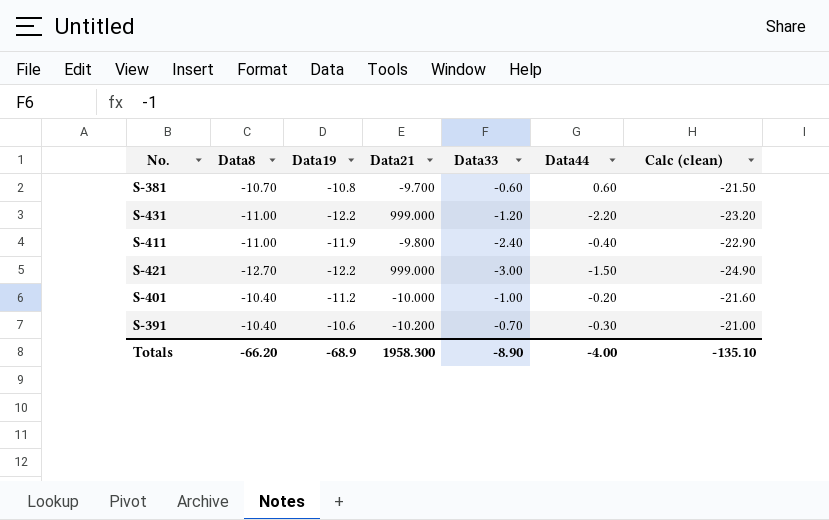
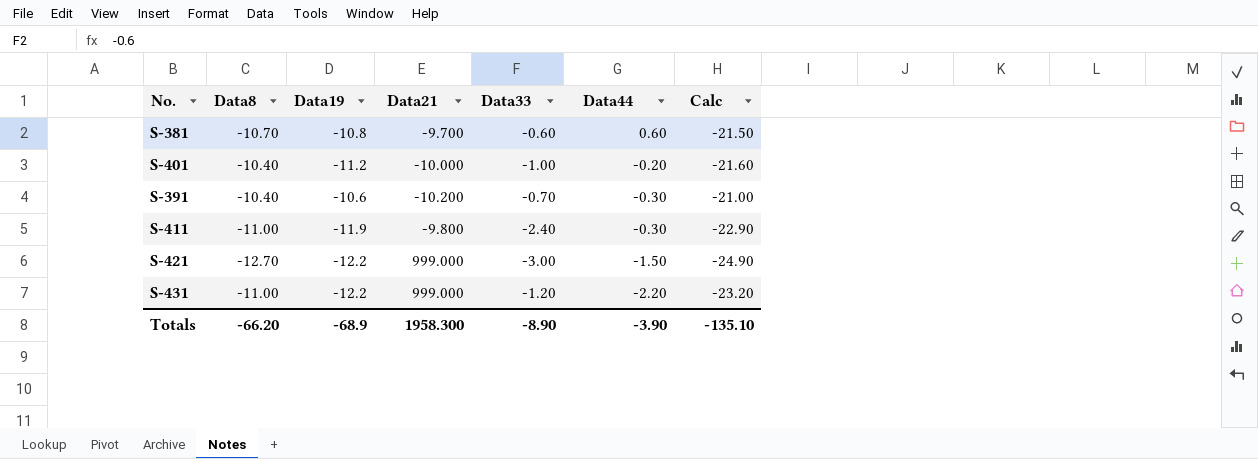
row order: none -> Data44 descending
column name: Calc (clean) -> Calc
S-411 | Data44: -0.40 -> -0.30
Totals | Data44: -4.00 -> -3.90

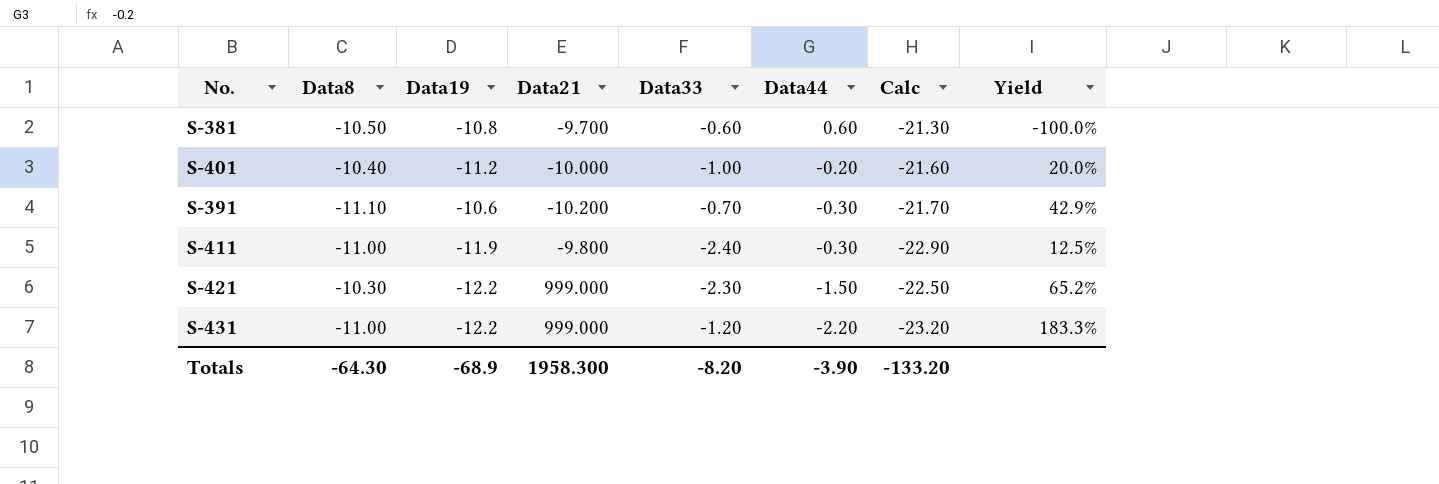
column Yield | formula: none -> [Data44] / [Data33]
S-381 | Data8: -10.70 -> -10.50
S-381 | Calc: -21.50 -> -21.30
S-391 | Data8: -10.40 -> -11.10
S-391 | Calc: -21.00 -> -21.70
S-421 | Data8: -12.70 -> -10.30
S-421 | Data33: -3.00 -> -2.30
S-421 | Calc: -24.90 -> -22.50
Totals | Data8: -66.20 -> -64.30
Totals | Data33: -8.90 -> -8.20
Totals | Calc: -135.10 -> -133.20

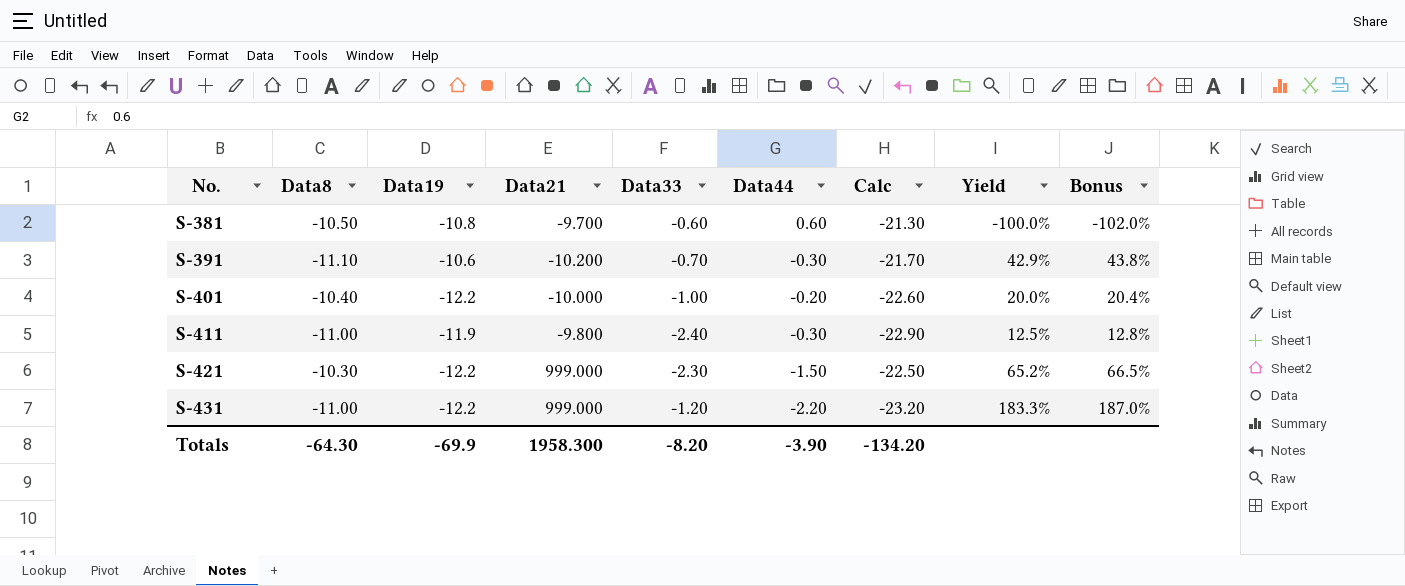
row order: Data44 descending -> No. ascending
column Bonus | formula: none -> [Yield] * 1.02
S-401 | Data19: -11.2 -> -12.2
S-401 | Calc: -21.60 -> -22.60
Totals | Data19: -68.9 -> -69.9
Totals | Calc: -133.20 -> -134.20

